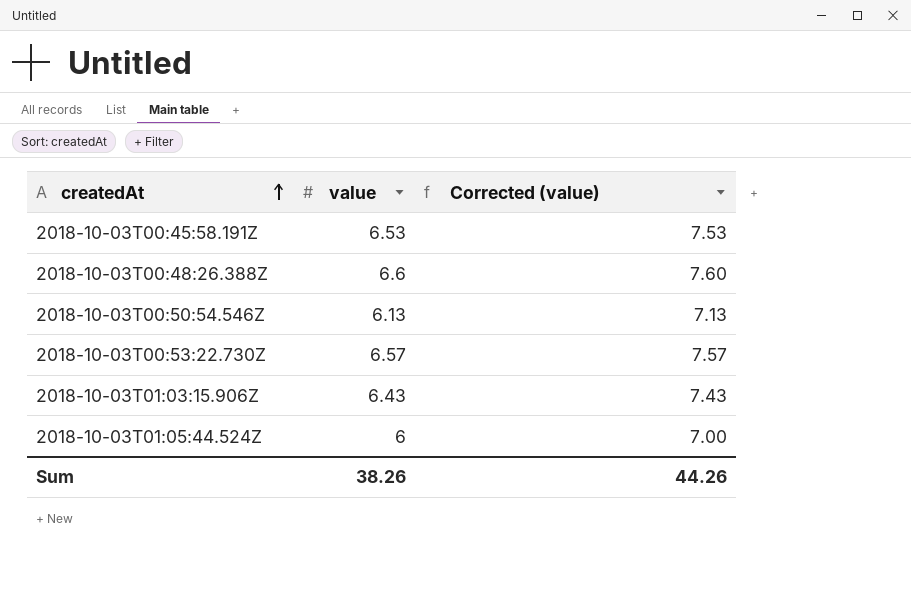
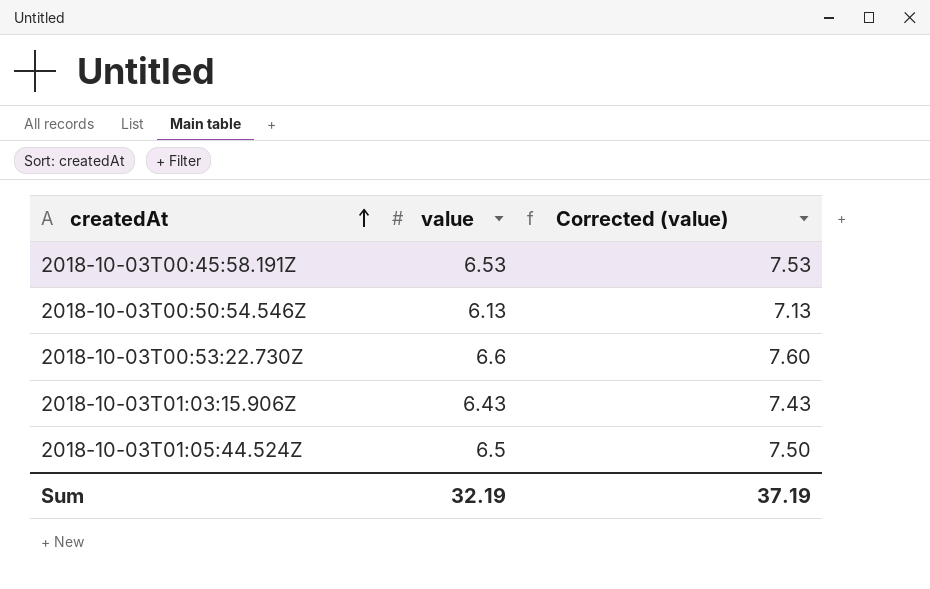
row 2018-10-03T00:48:26.388Z: 6.6 | 7.60 -> none
2018-10-03T00:53:22.730Z | value: 6.57 -> 6.6
2018-10-03T00:53:22.730Z | Corrected (value): 7.57 -> 7.60
2018-10-03T01:05:44.524Z | value: 6 -> 6.5
2018-10-03T01:05:44.524Z | Corrected (value): 7.00 -> 7.50
Sum | value: 38.26 -> 32.19
Sum | Corrected (value): 44.26 -> 37.19

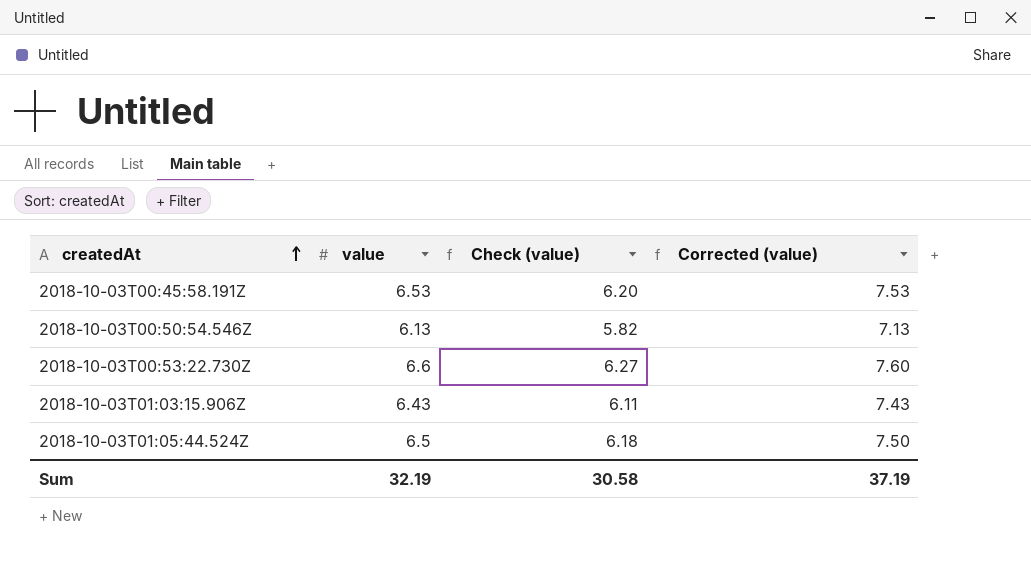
column Check (value) | formula: none -> [value] * 0.95

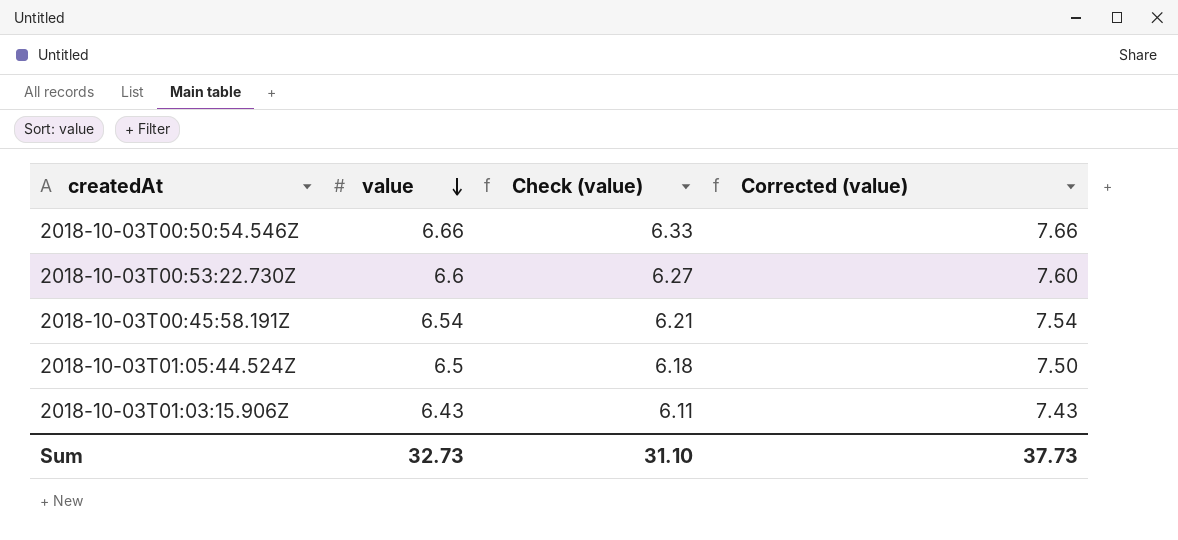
row order: createdAt ascending -> value descending
2018-10-03T00:50:54.546Z | value: 6.13 -> 6.66
2018-10-03T00:50:54.546Z | Check (value): 5.82 -> 6.33
2018-10-03T00:50:54.546Z | Corrected (value): 7.13 -> 7.66
2018-10-03T00:45:58.191Z | value: 6.53 -> 6.54
2018-10-03T00:45:58.191Z | Check (value): 6.20 -> 6.21
2018-10-03T00:45:58.191Z | Corrected (value): 7.53 -> 7.54
Sum | value: 32.19 -> 32.73
Sum | Check (value): 30.58 -> 31.10
Sum | Corrected (value): 37.19 -> 37.73

